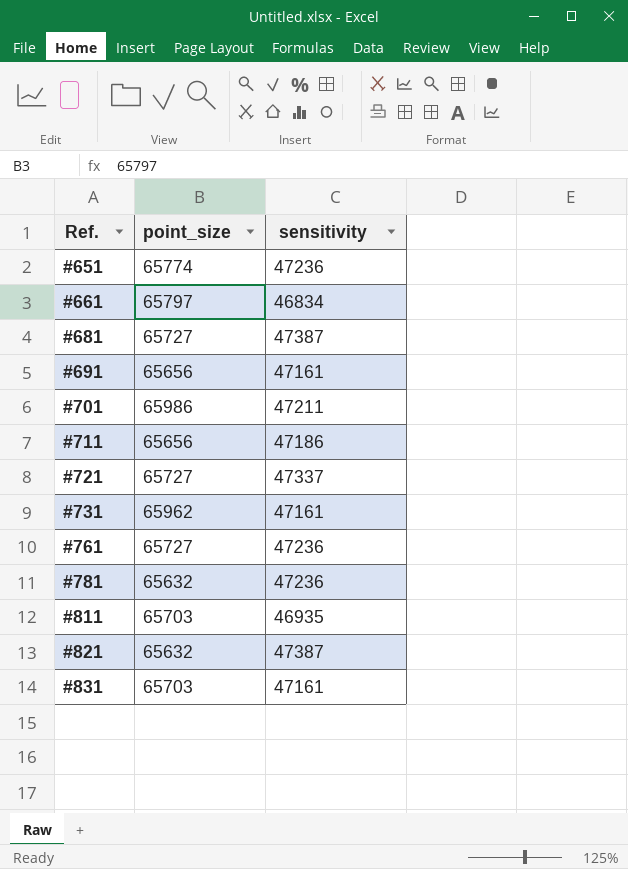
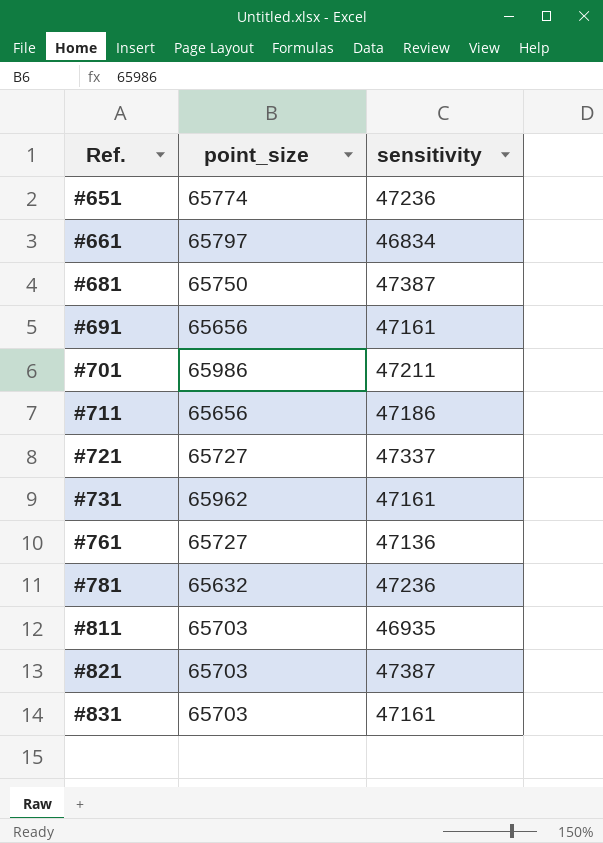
#681 | point_size: 65727 -> 65750
#761 | sensitivity: 47236 -> 47136
#821 | point_size: 65632 -> 65703

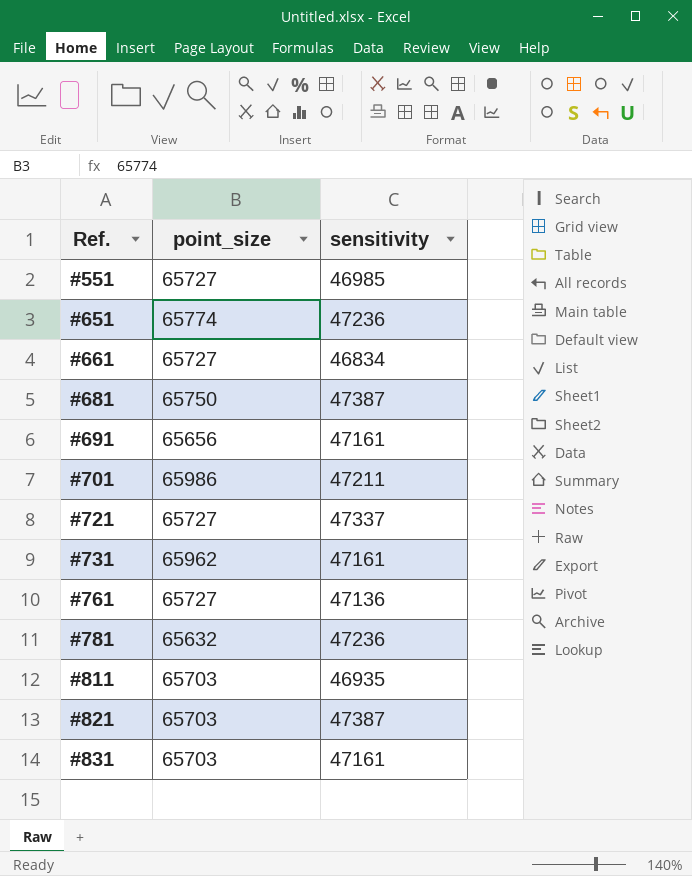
row #711: 65656 | 47186 -> none
row #551: none -> 65727 | 46985
#661 | point_size: 65797 -> 65727

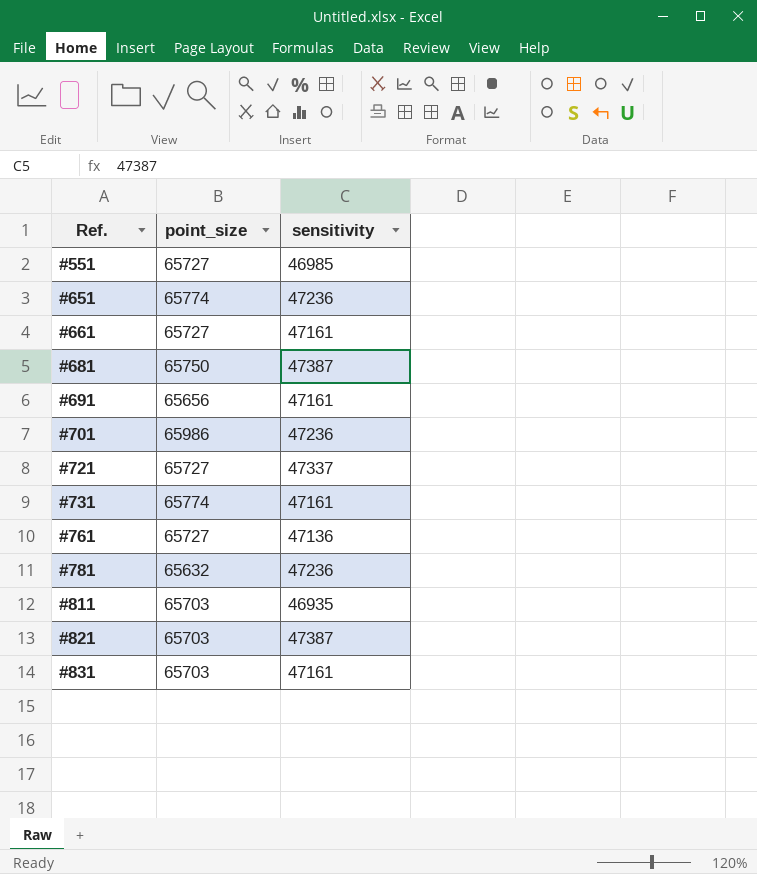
#661 | sensitivity: 46834 -> 47161
#701 | sensitivity: 47211 -> 47236
#731 | point_size: 65962 -> 65774

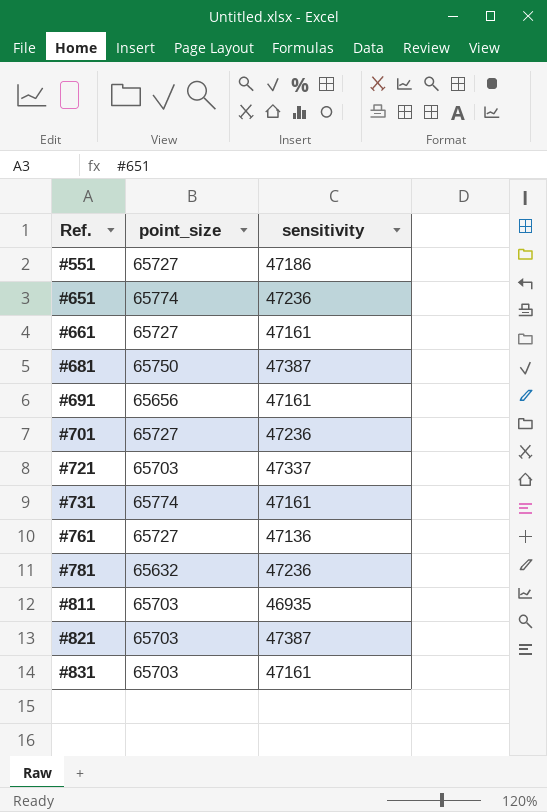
#551 | sensitivity: 46985 -> 47186
#701 | point_size: 65986 -> 65727
#721 | point_size: 65727 -> 65703

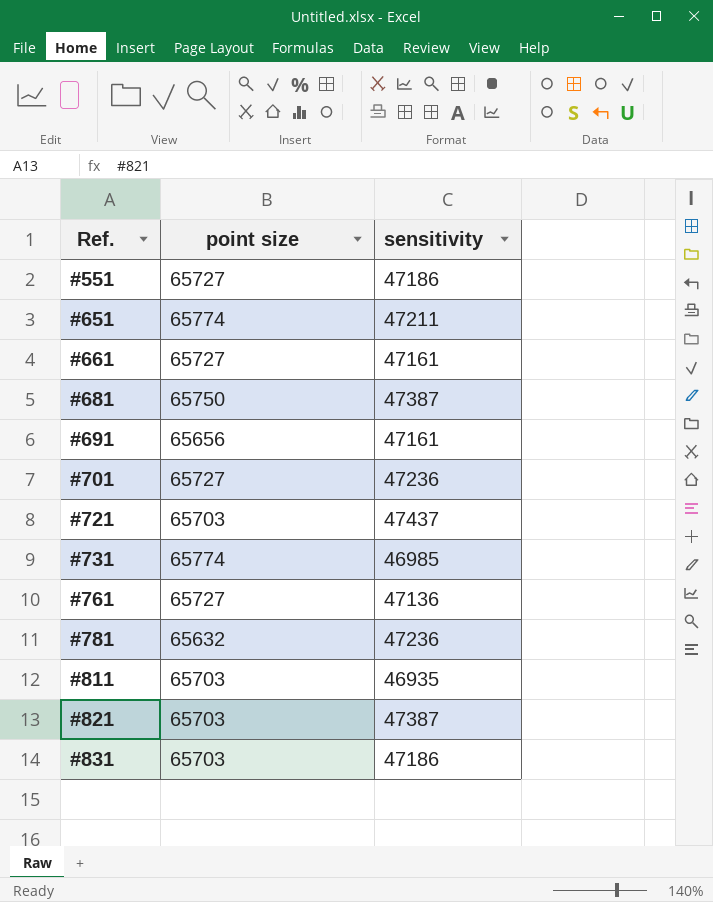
column name: point_size -> point size
#651 | sensitivity: 47236 -> 47211
#721 | sensitivity: 47337 -> 47437
#731 | sensitivity: 47161 -> 46985
#831 | sensitivity: 47161 -> 47186

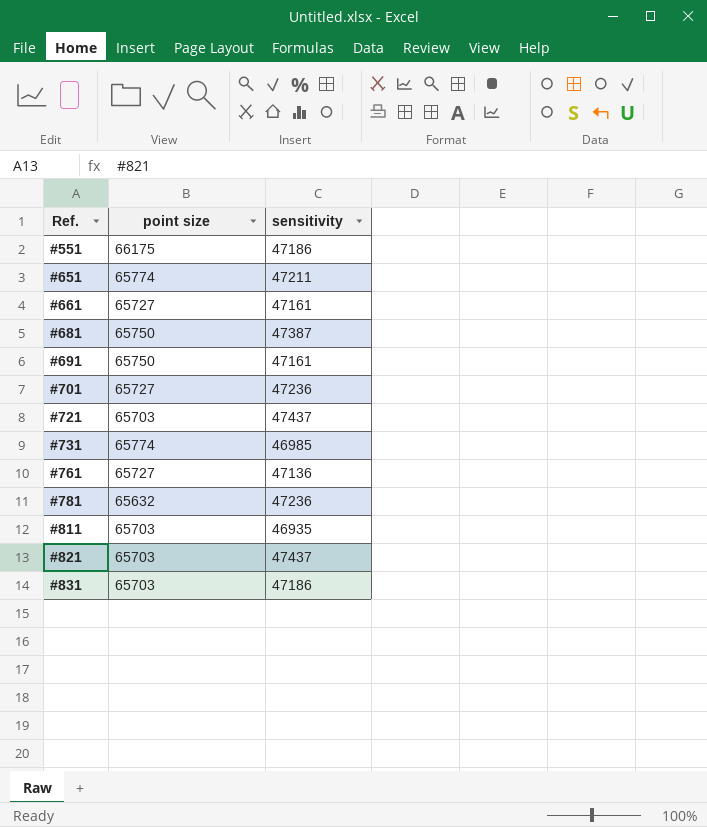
#551 | point size: 65727 -> 66175
#691 | point size: 65656 -> 65750
#821 | sensitivity: 47387 -> 47437

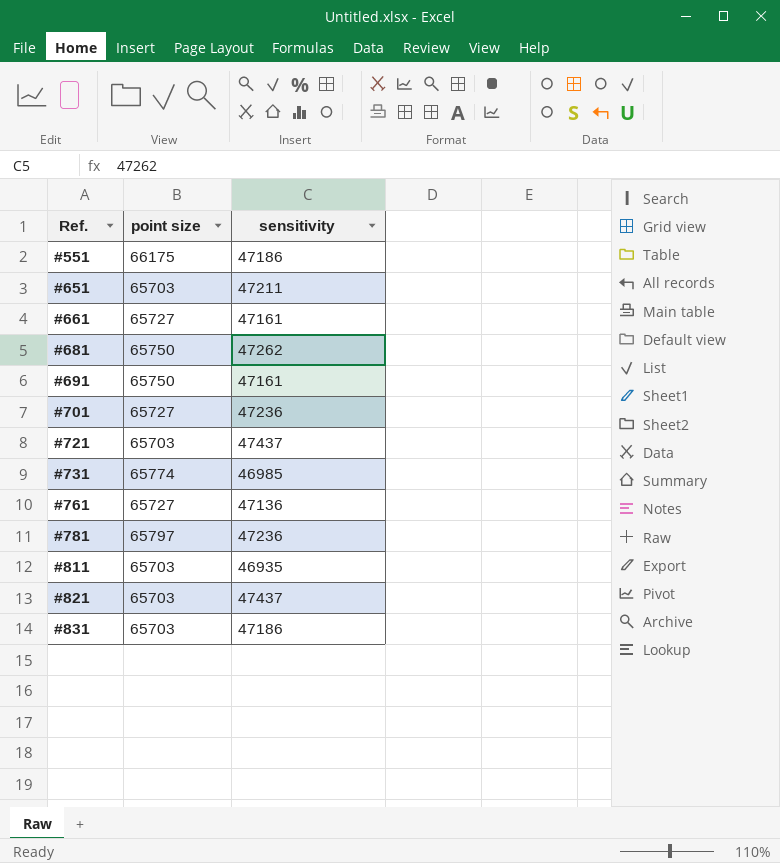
#651 | point size: 65774 -> 65703
#681 | sensitivity: 47387 -> 47262
#781 | point size: 65632 -> 65797

